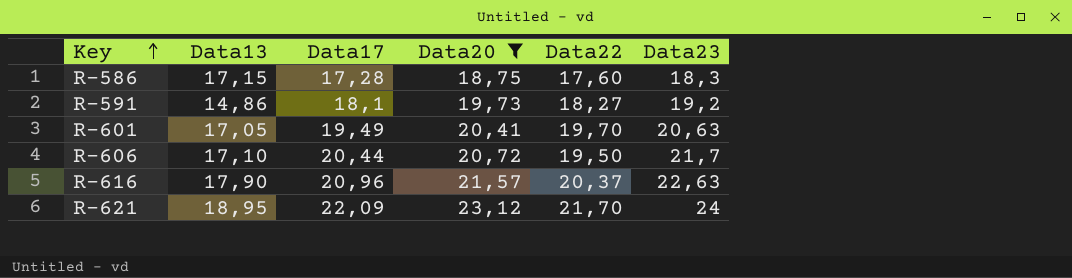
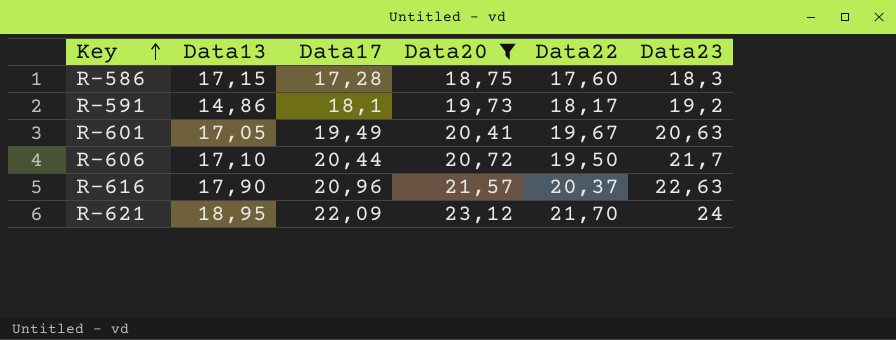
R-591 | Data22: 18,27 -> 18,17
R-601 | Data22: 19,70 -> 19,67

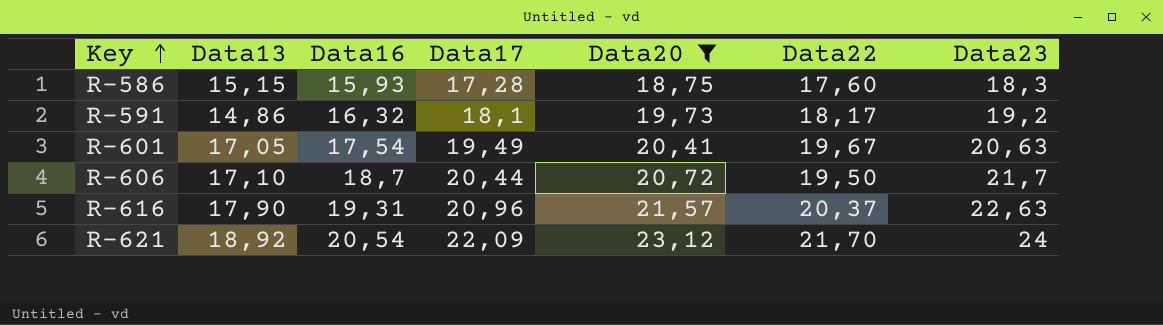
column Data16 | position: none -> 3
R-586 | Data13: 17,15 -> 15,15
R-621 | Data13: 18,95 -> 18,92

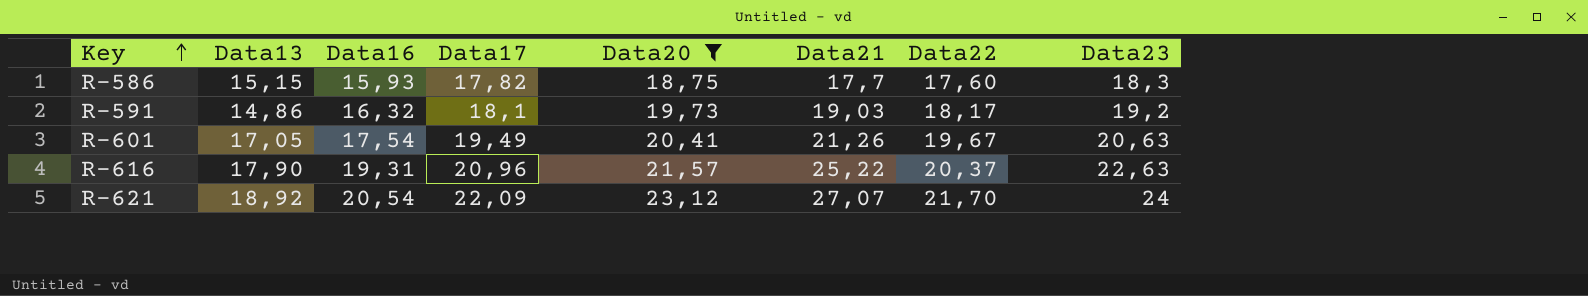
column Data21 | position: none -> 6
row R-606: 17,10 | 18,7 | 20,44 | 20,72 | 19,50 | 21,7 -> none
R-586 | Data17: 17,28 -> 17,82

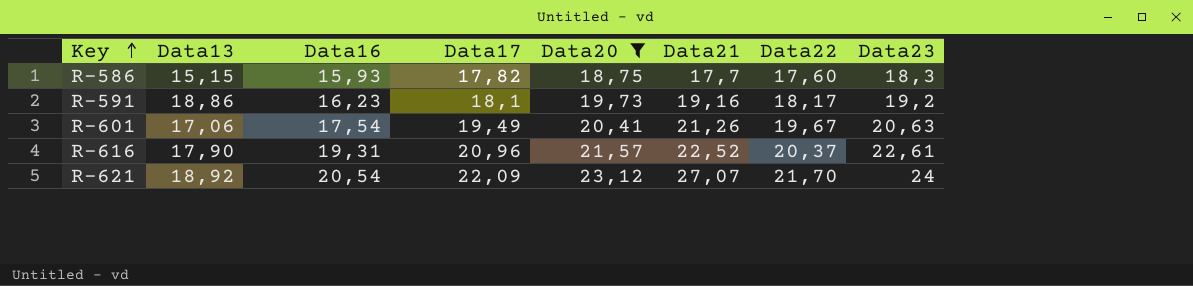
R-591 | Data13: 14,86 -> 18,86
R-591 | Data16: 16,32 -> 16,23
R-591 | Data21: 19,03 -> 19,16
R-601 | Data13: 17,05 -> 17,06
R-616 | Data21: 25,22 -> 22,52
R-616 | Data23: 22,63 -> 22,61

